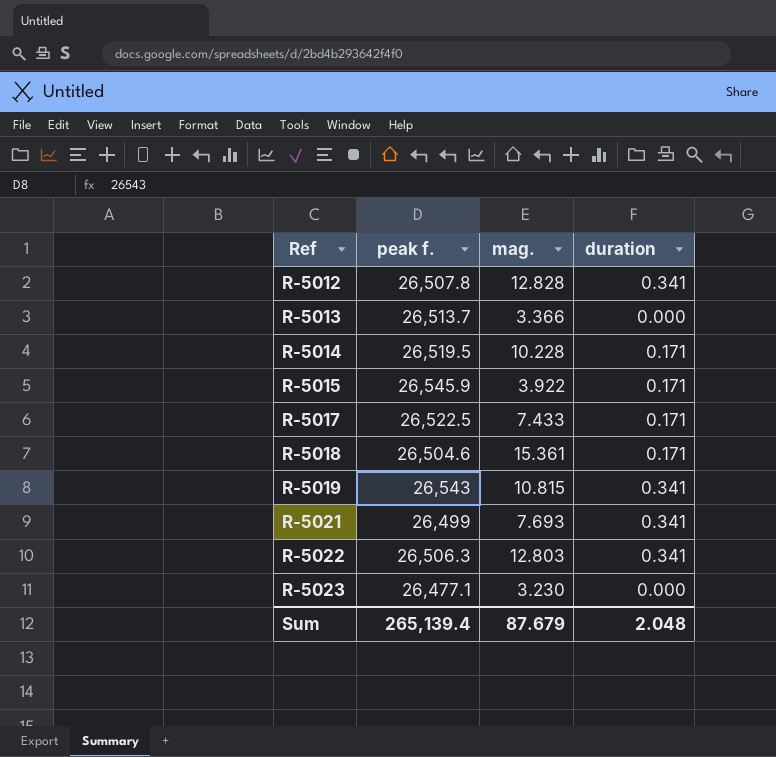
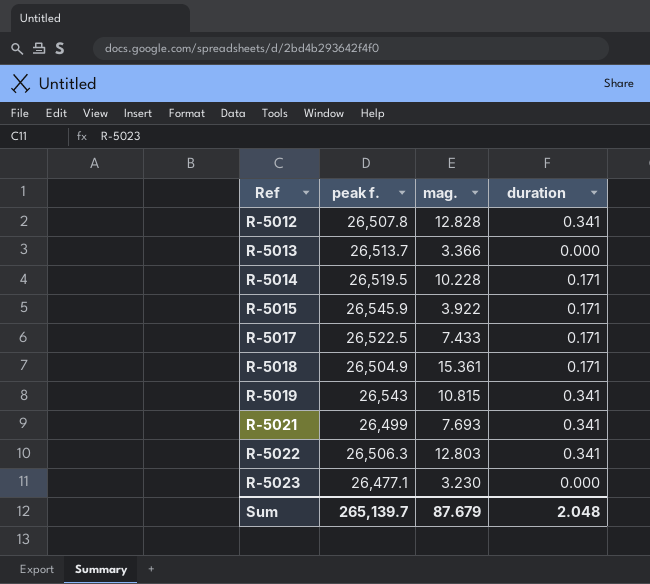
R-5018 | peak f.: 26,504.6 -> 26,504.9
Sum | peak f.: 265,139.4 -> 265,139.7

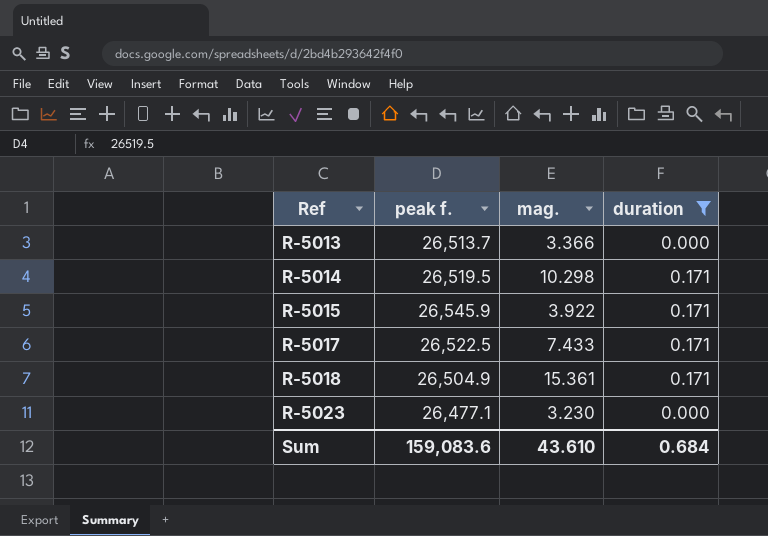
filter: none -> duration != 0.341
R-5014 | mag.: 10.228 -> 10.298
Sum | peak f.: 265,139.7 -> 159,083.6
Sum | mag.: 87.679 -> 43.610
Sum | duration: 2.048 -> 0.684

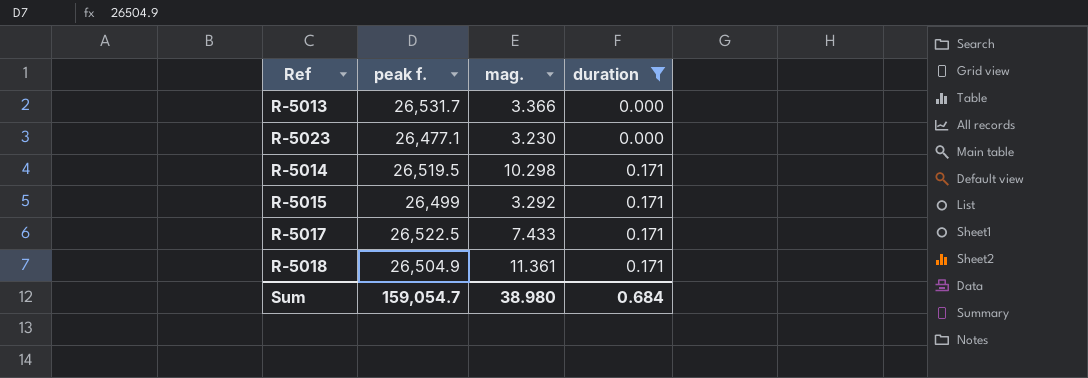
row order: Ref ascending -> duration ascending
R-5013 | peak f.: 26,513.7 -> 26,531.7
R-5015 | peak f.: 26,545.9 -> 26,499
R-5015 | mag.: 3.922 -> 3.292
R-5018 | mag.: 15.361 -> 11.361
Sum | peak f.: 159,083.6 -> 159,054.7
Sum | mag.: 43.610 -> 38.980

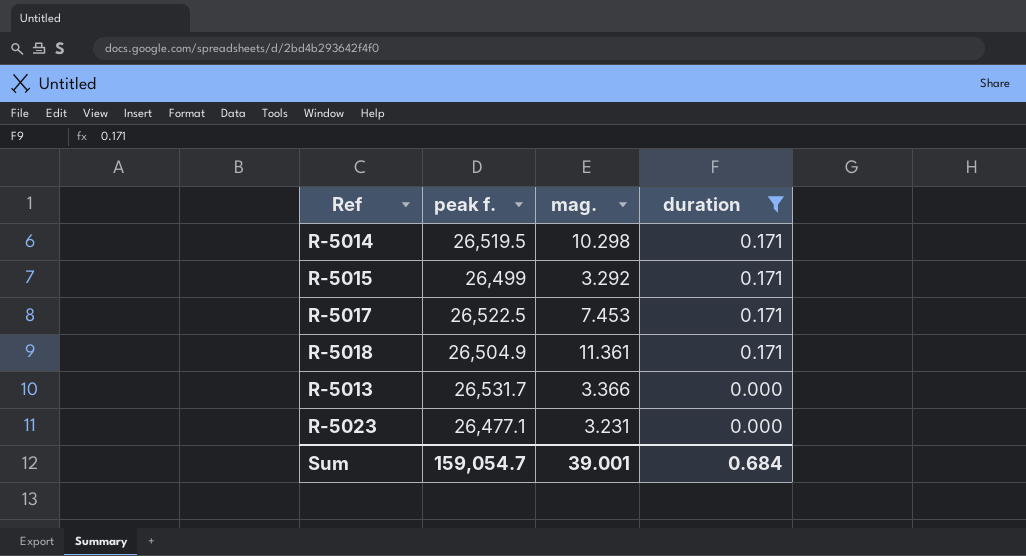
row order: duration ascending -> duration descending
R-5017 | mag.: 7.433 -> 7.453
R-5023 | mag.: 3.230 -> 3.231
Sum | mag.: 38.980 -> 39.001

